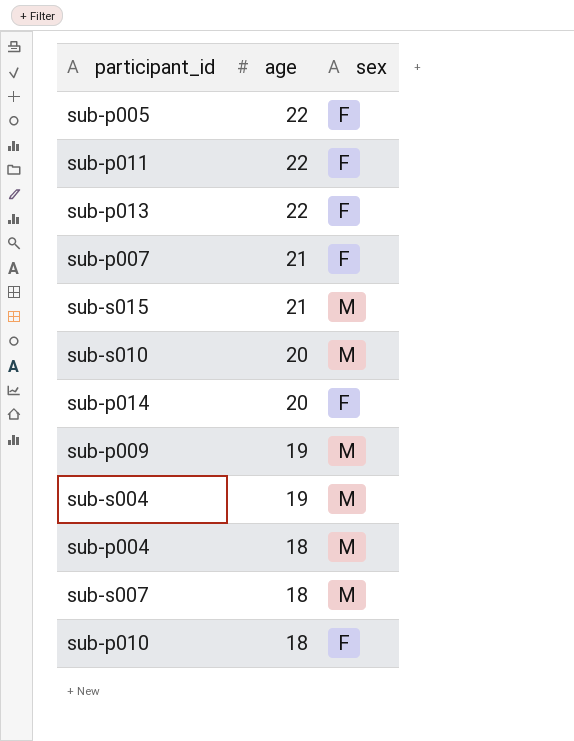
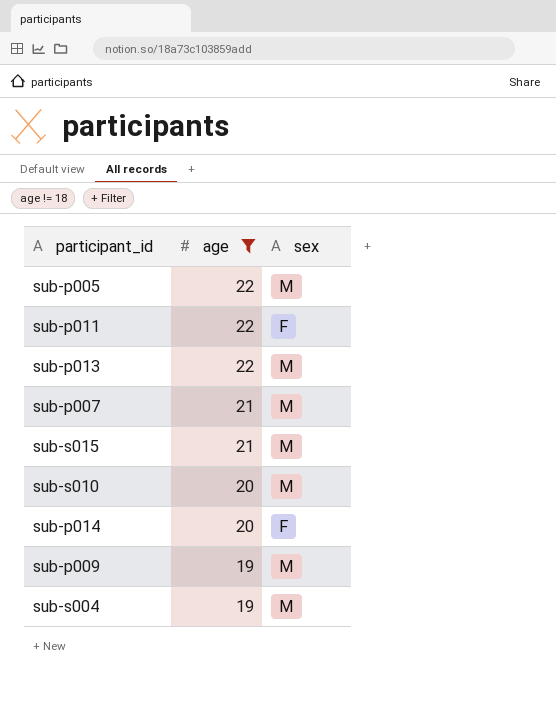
filter: none -> age != 18
sub-p005 | sex: F -> M
sub-p013 | sex: F -> M
sub-p007 | sex: F -> M

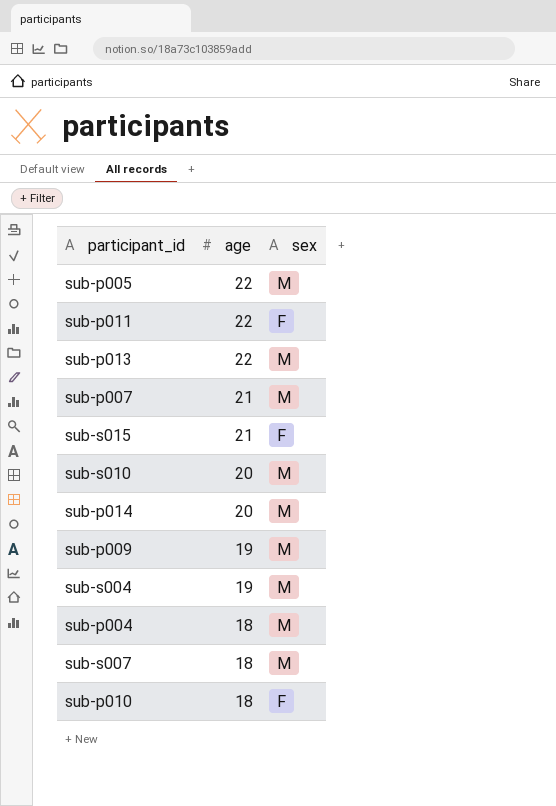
filter: age != 18 -> none
sub-s015 | sex: M -> F
sub-p014 | sex: F -> M

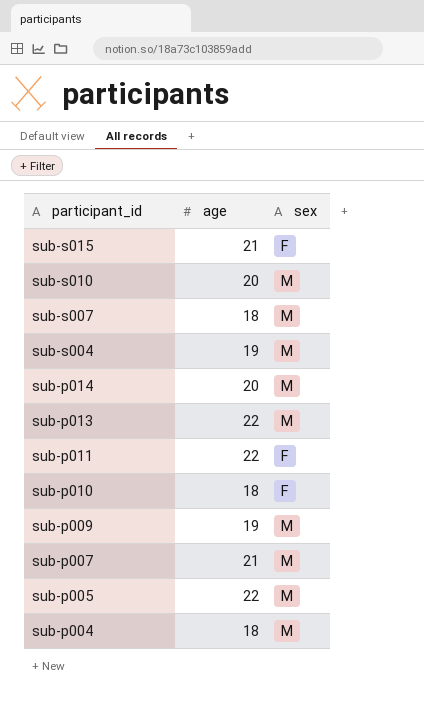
row order: age descending -> participant_id descending

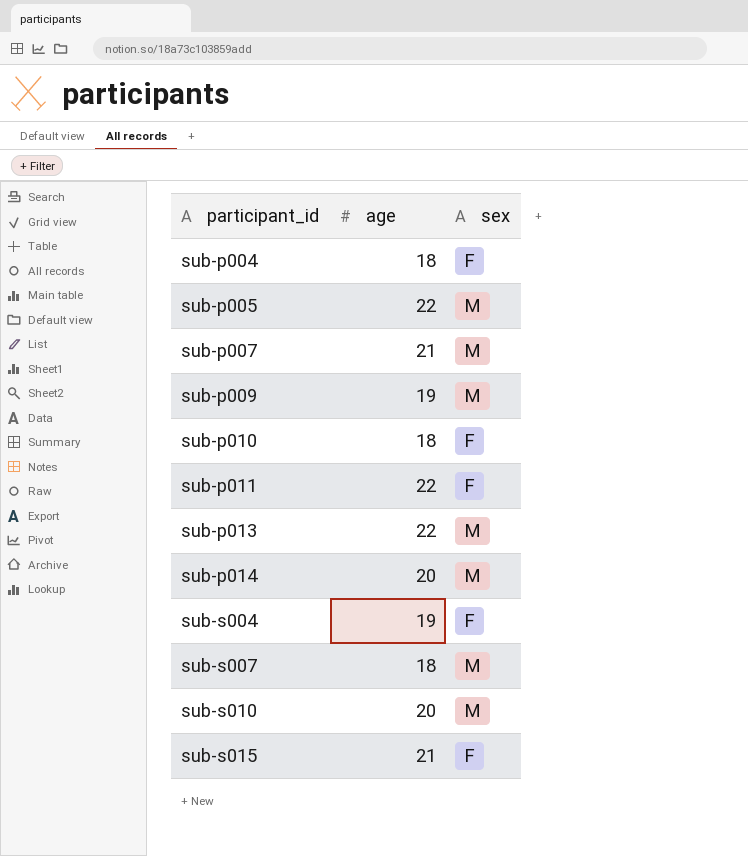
row order: participant_id descending -> participant_id ascending
sub-p004 | sex: M -> F
sub-s004 | sex: M -> F

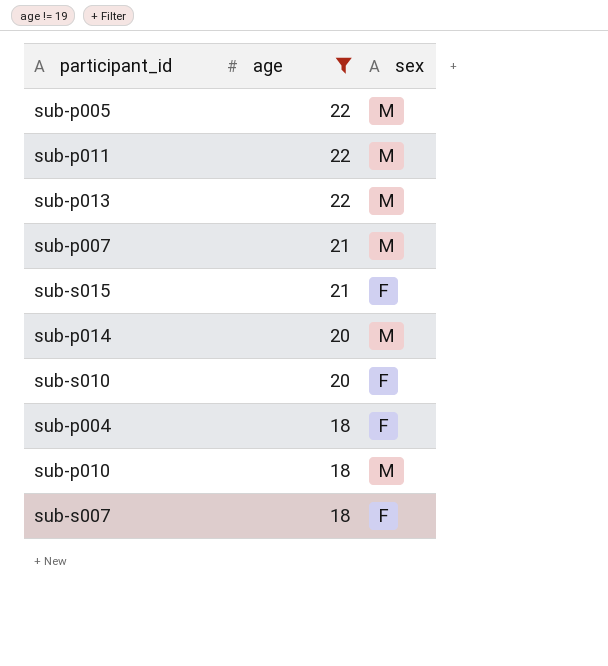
filter: none -> age != 19
row order: participant_id ascending -> age descending
sub-p011 | sex: F -> M
sub-s010 | sex: M -> F
sub-p010 | sex: F -> M
sub-s007 | sex: M -> F

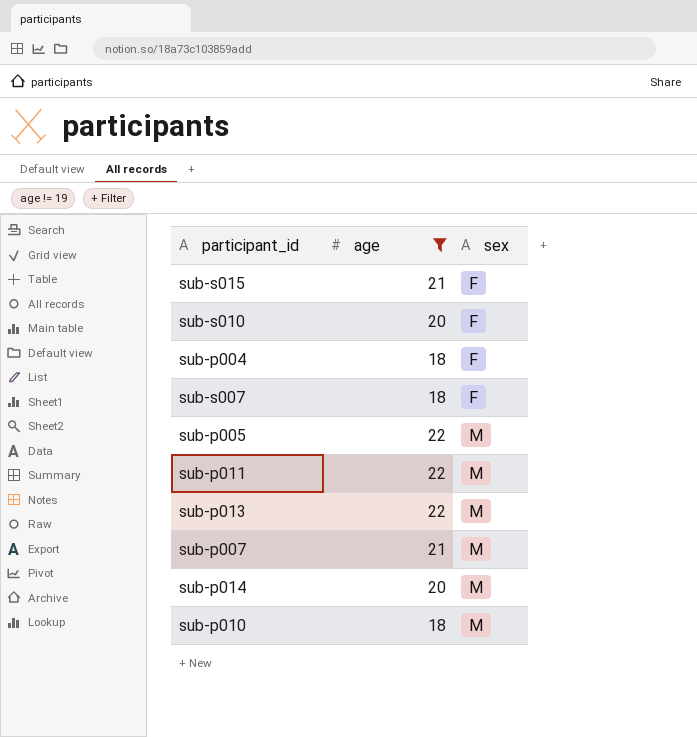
row order: age descending -> sex ascending

